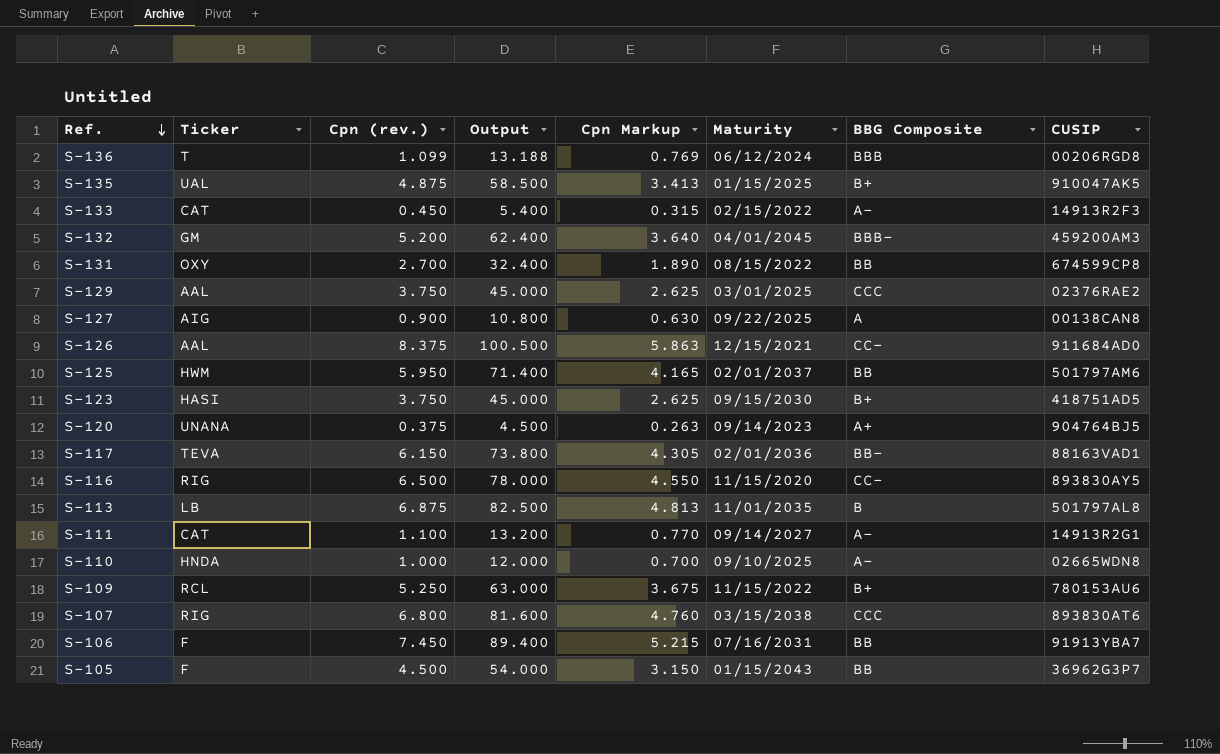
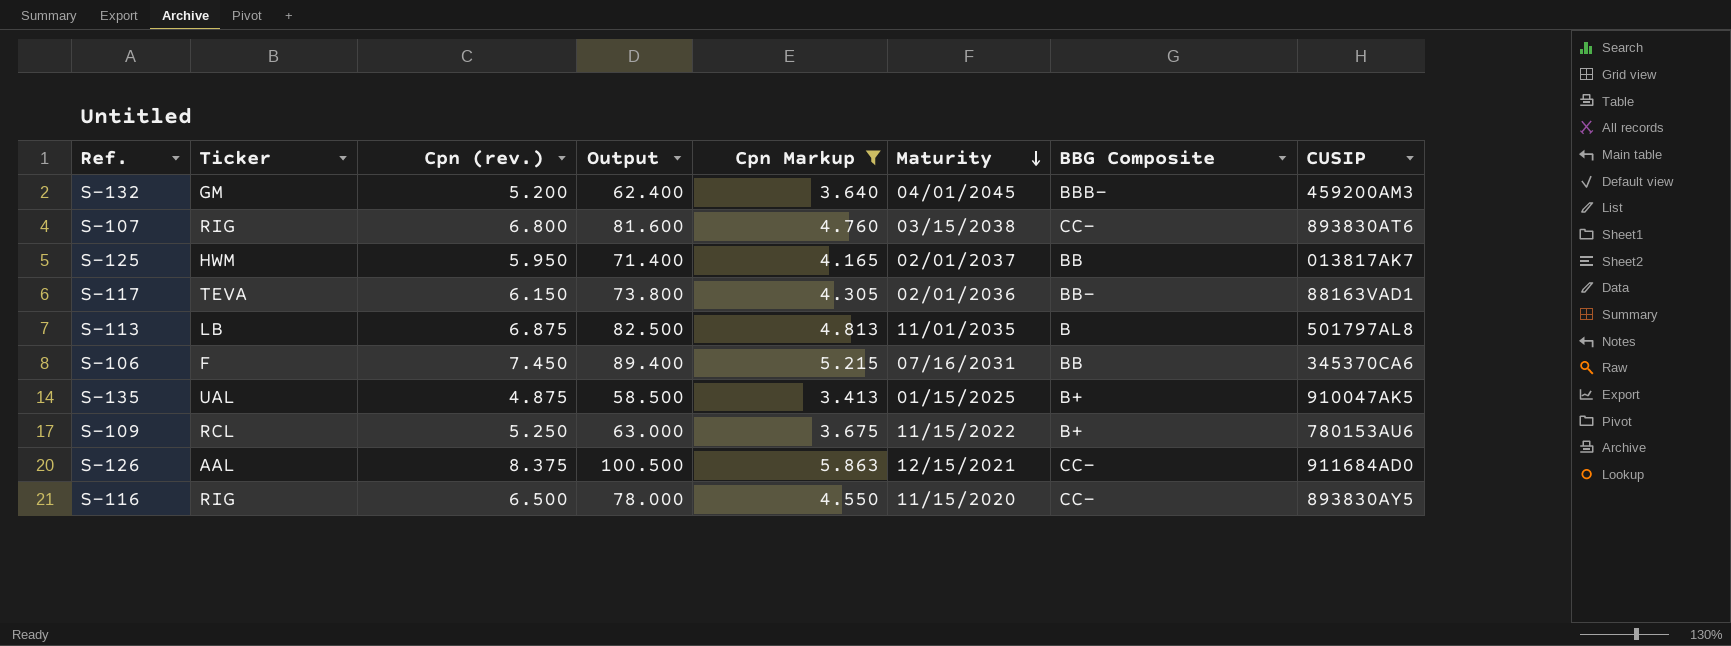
filter: none -> Cpn Markup >= 3.413
row order: Ref. descending -> Maturity descending
S-107 | BBG Composite: CCC -> CC-
S-125 | CUSIP: 501797AM6 -> 013817AK7
S-106 | CUSIP: 91913YBA7 -> 345370CA6

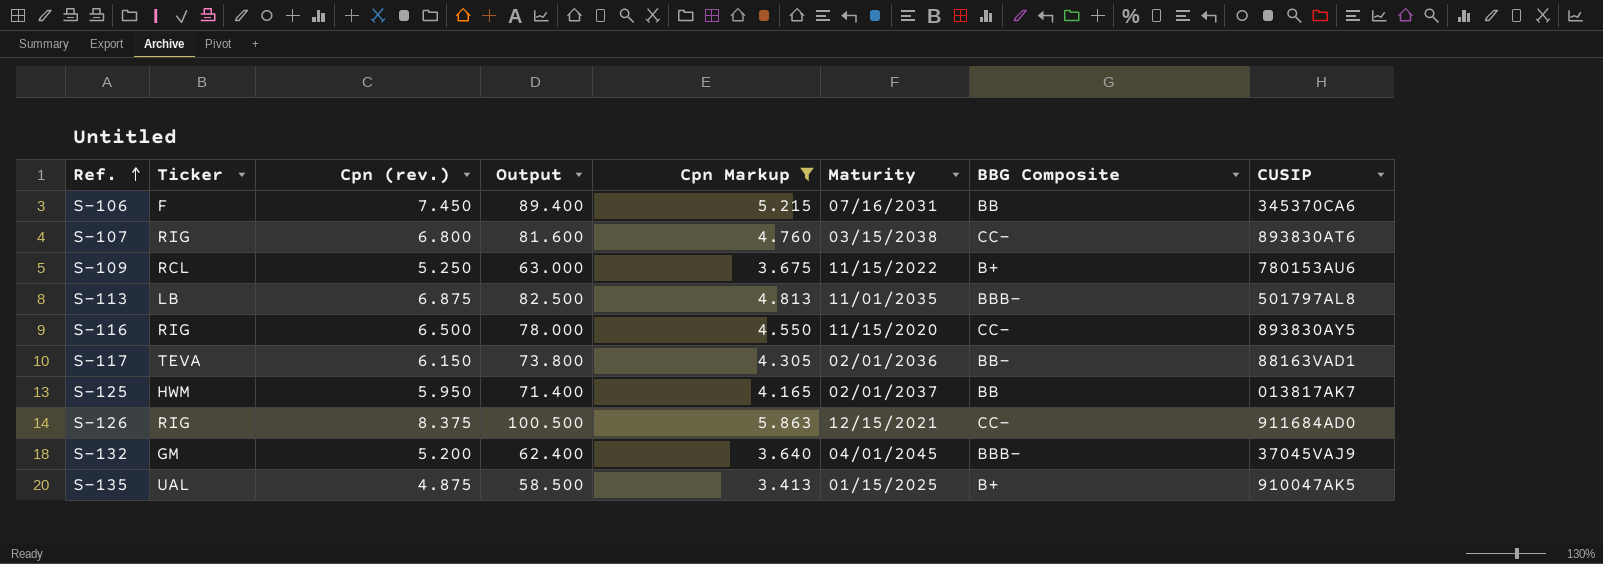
row order: Maturity descending -> Ref. ascending
S-113 | BBG Composite: B -> BBB-
S-126 | Ticker: AAL -> RIG
S-132 | CUSIP: 459200AM3 -> 37045VAJ9

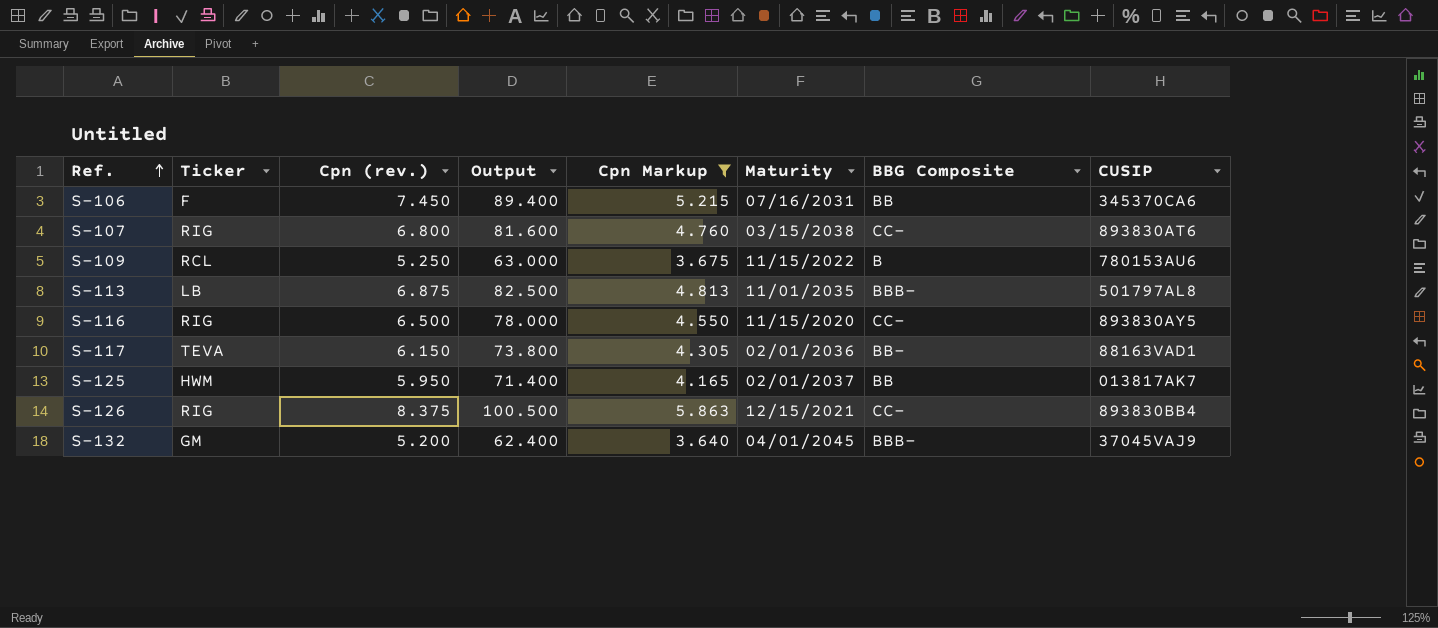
row S-135: UAL | 4.875 | 58.500 | 3.413 | 01/15/2025 | B+ | 910047AK5 -> none
S-109 | BBG Composite: B+ -> B
S-126 | CUSIP: 911684AD0 -> 893830BB4

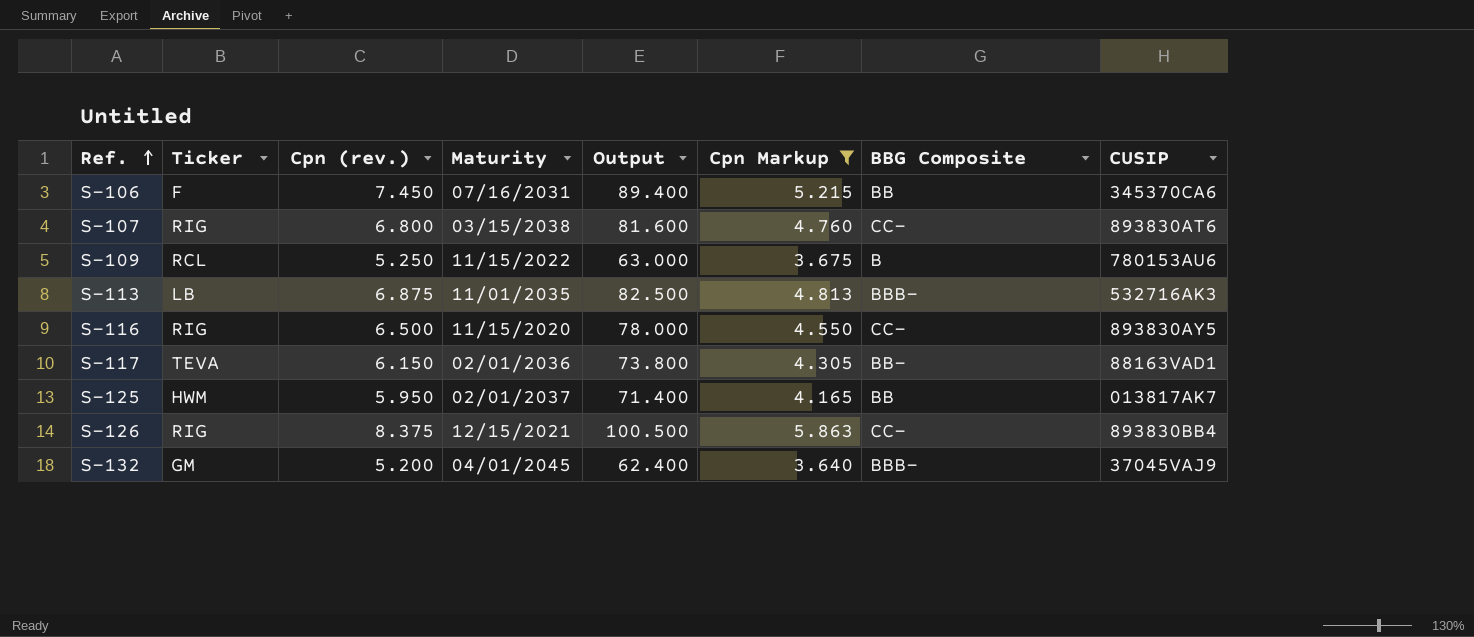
column Maturity | position: 6 -> 4
S-113 | CUSIP: 501797AL8 -> 532716AK3

